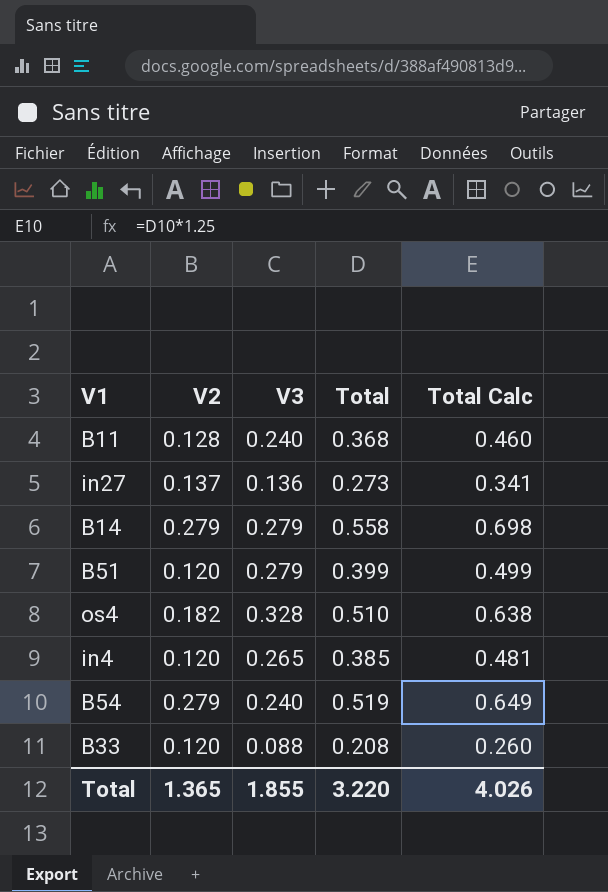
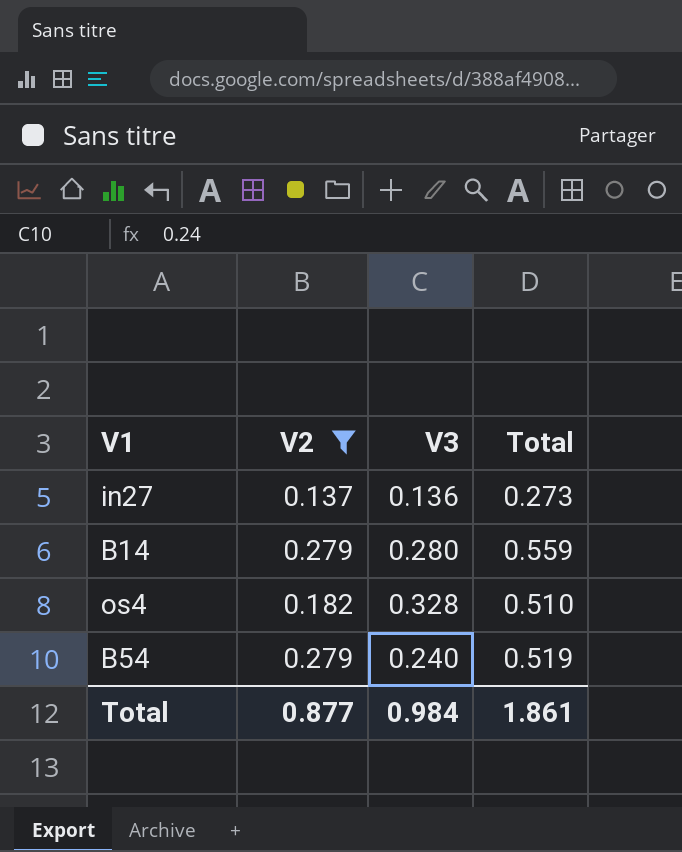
filter: none -> V2 >= 0.137
column Total Calc | formula: [Total] * 1.25 -> none
B14 | V3: 0.279 -> 0.280
B14 | Total: 0.558 -> 0.559
Total | V2: 1.365 -> 0.877
Total | V3: 1.855 -> 0.984
Total | Total: 3.220 -> 1.861

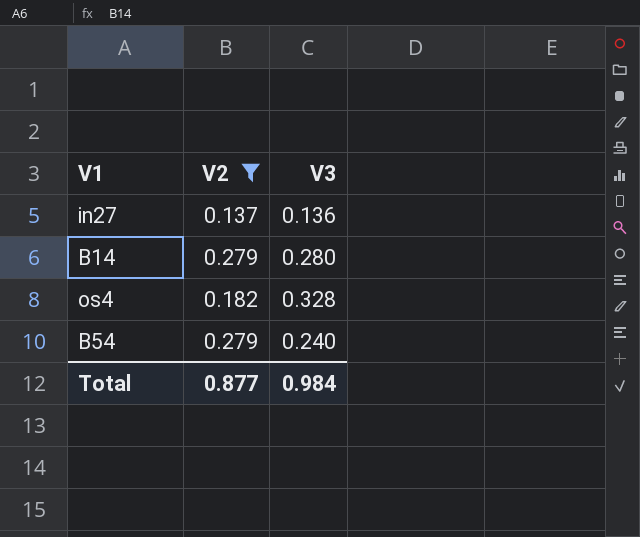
column Total | formula: [V2] + [V3] -> none

